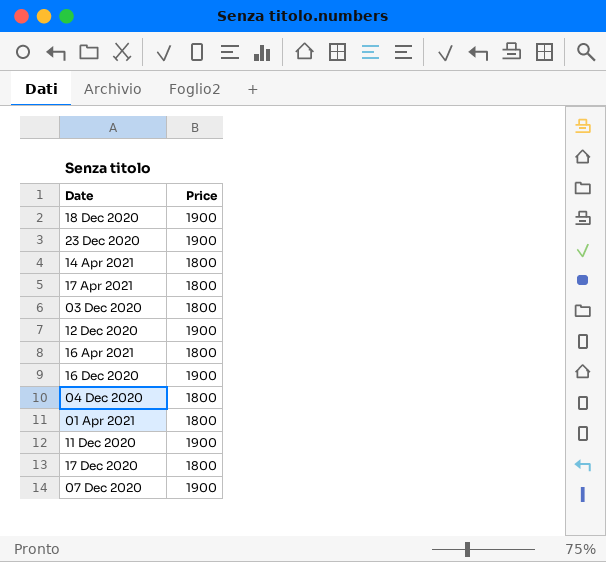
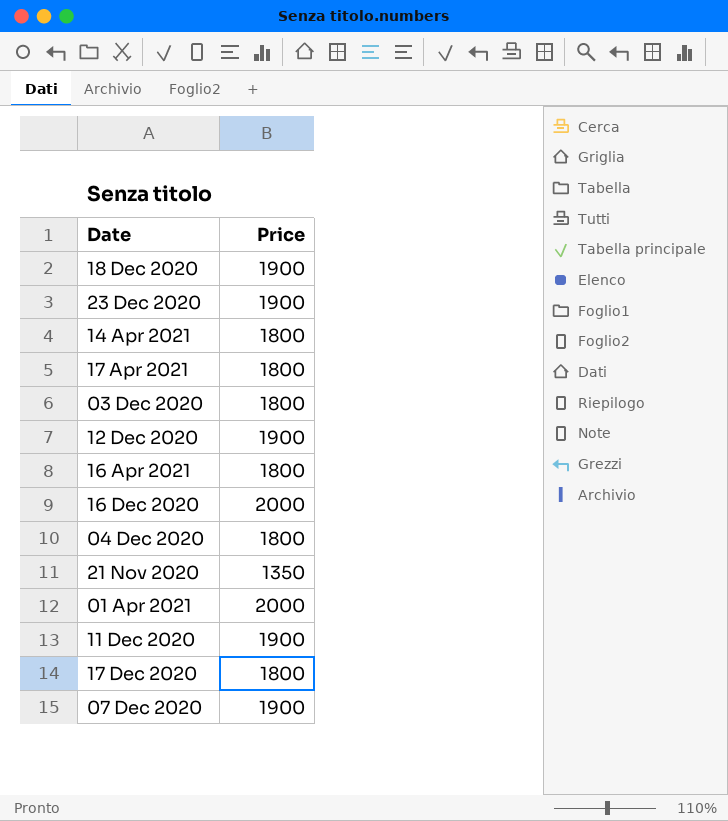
16 Dec 2020 | Price: 1900 -> 2000
row 21 Nov 2020: none -> 1350
01 Apr 2021 | Price: 1800 -> 2000

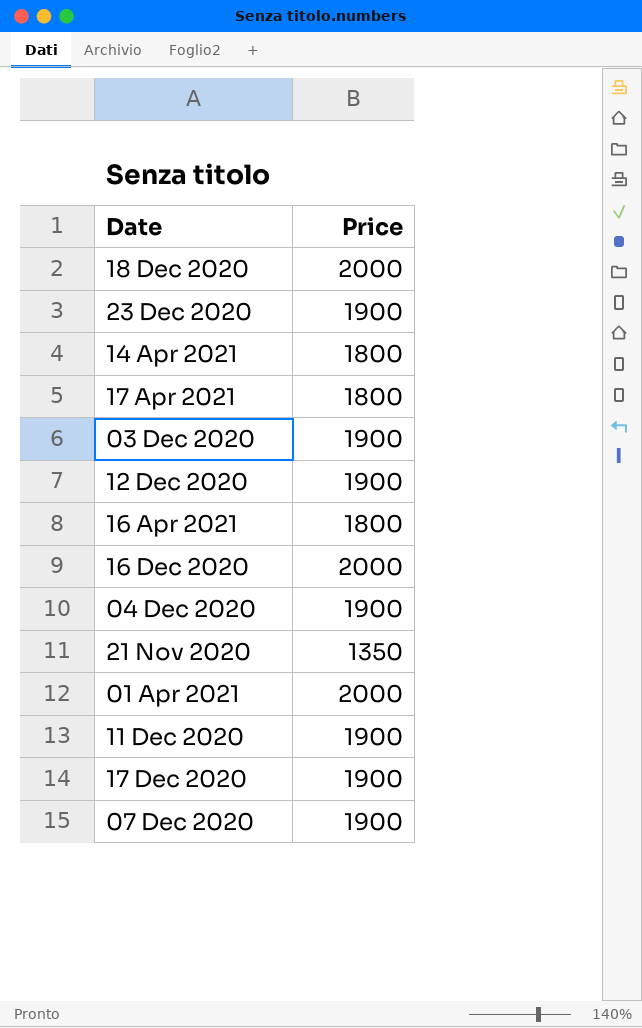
18 Dec 2020 | Price: 1900 -> 2000
03 Dec 2020 | Price: 1800 -> 1900
04 Dec 2020 | Price: 1800 -> 1900
17 Dec 2020 | Price: 1800 -> 1900

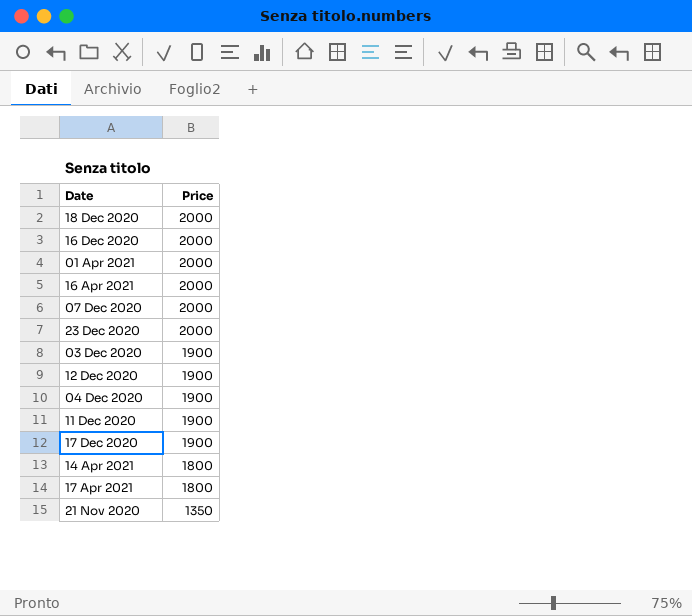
row order: none -> Price descending
16 Apr 2021 | Price: 1800 -> 2000
07 Dec 2020 | Price: 1900 -> 2000
23 Dec 2020 | Price: 1900 -> 2000

